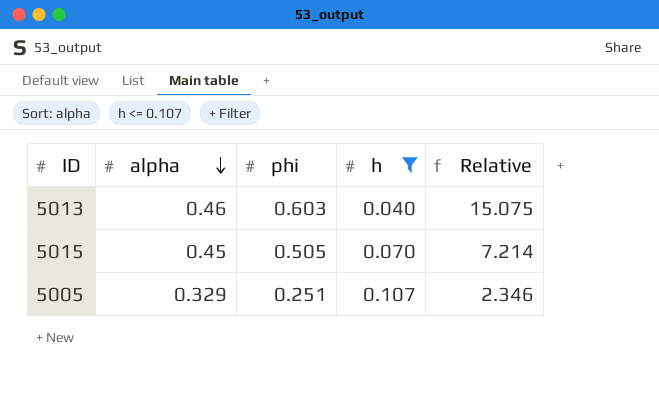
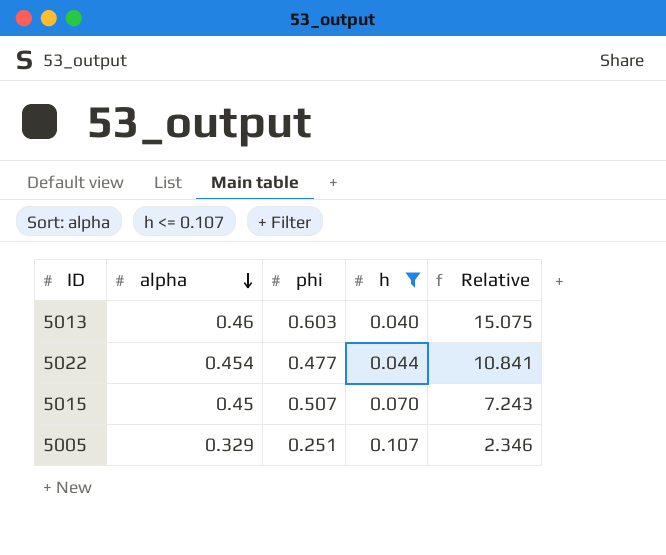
row 5022: none -> 0.454 | 0.477 | 0.044 | 10.841
5015 | phi: 0.505 -> 0.507
5015 | Relative: 7.214 -> 7.243

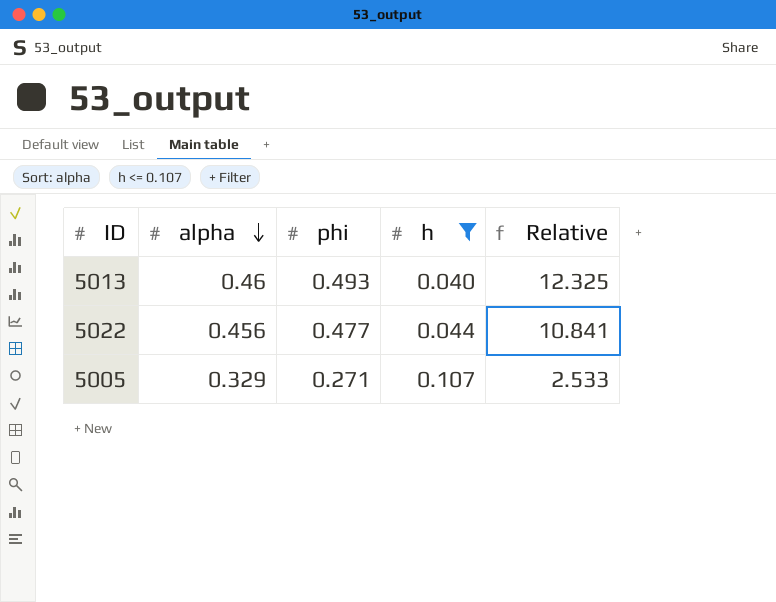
row 5015: 0.45 | 0.507 | 0.070 | 7.243 -> none
5013 | phi: 0.603 -> 0.493
5013 | Relative: 15.075 -> 12.325
5022 | alpha: 0.454 -> 0.456
5005 | phi: 0.251 -> 0.271
5005 | Relative: 2.346 -> 2.533

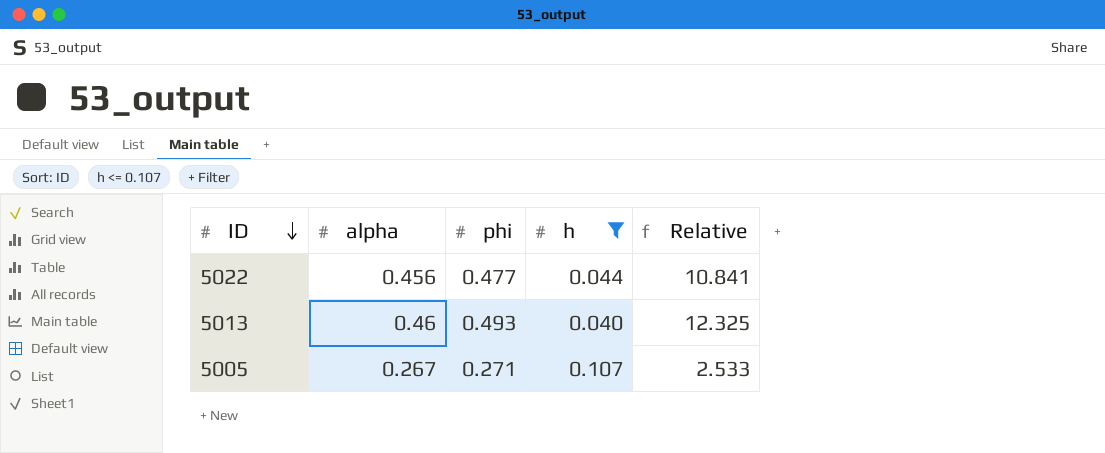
row order: alpha descending -> ID descending
5005 | alpha: 0.329 -> 0.267

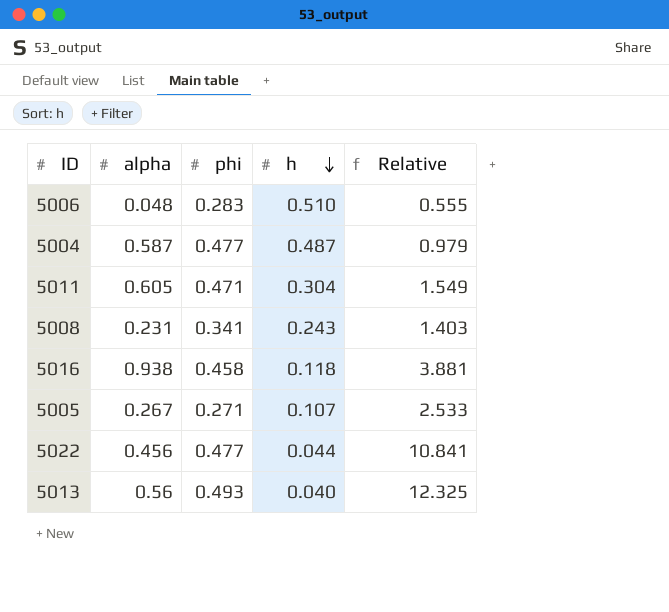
filter: h <= 0.107 -> none
row order: ID descending -> h descending
5013 | alpha: 0.46 -> 0.56

